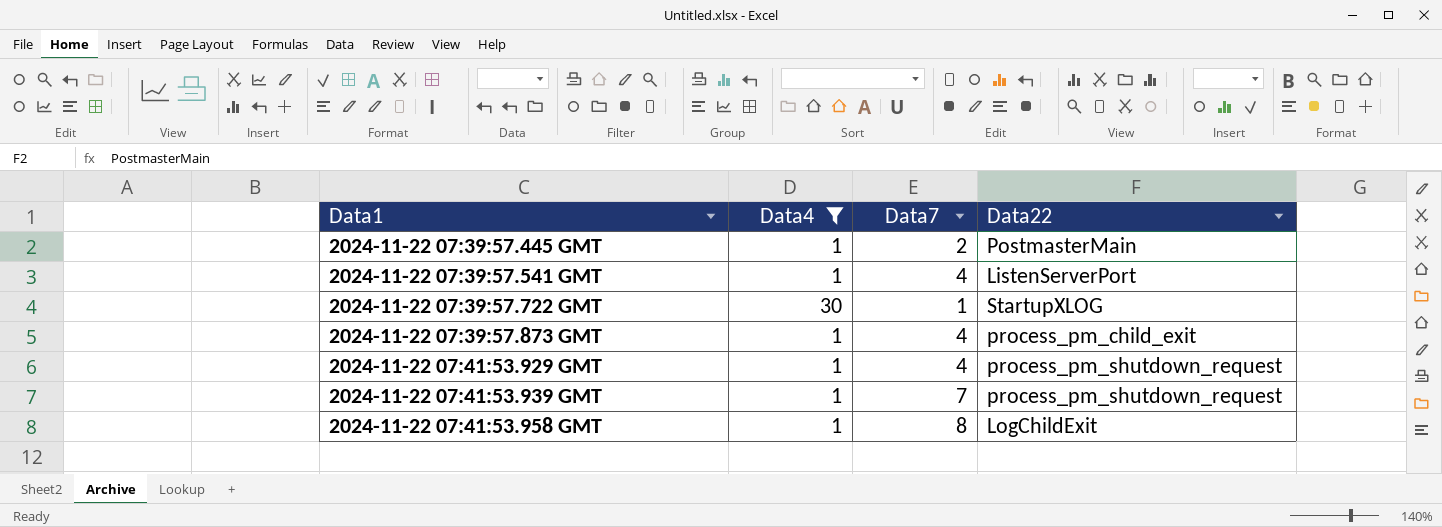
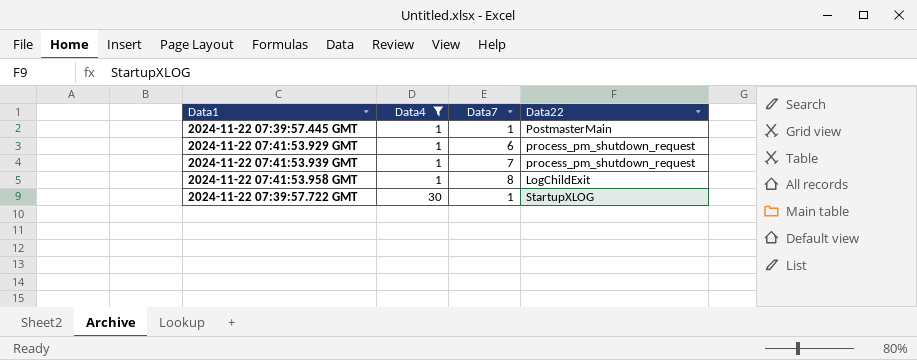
row order: Data1 ascending -> Data4 ascending
row 2024-11-22 07:39:57.541 GMT: 1 | 4 | ListenServerPort -> none
row 2024-11-22 07:39:57.873 GMT: 1 | 4 | process_pm_child_exit -> none
2024-11-22 07:39:57.445 GMT | Data7: 2 -> 1
2024-11-22 07:41:53.929 GMT | Data7: 4 -> 6

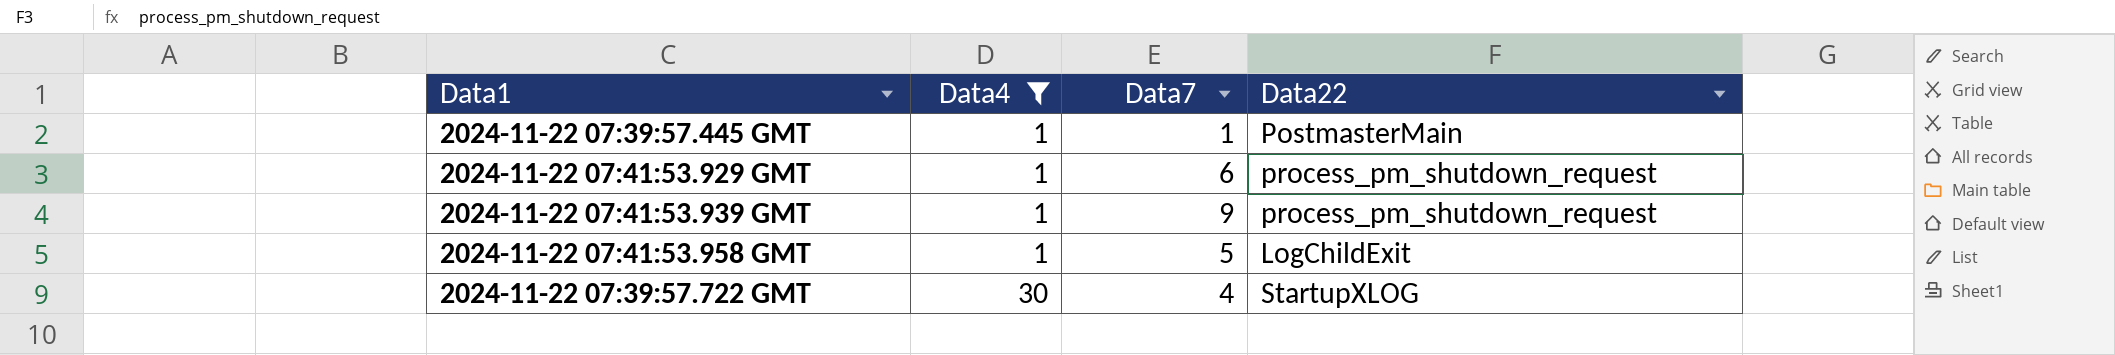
2024-11-22 07:41:53.939 GMT | Data7: 7 -> 9
2024-11-22 07:41:53.958 GMT | Data7: 8 -> 5
2024-11-22 07:39:57.722 GMT | Data7: 1 -> 4

